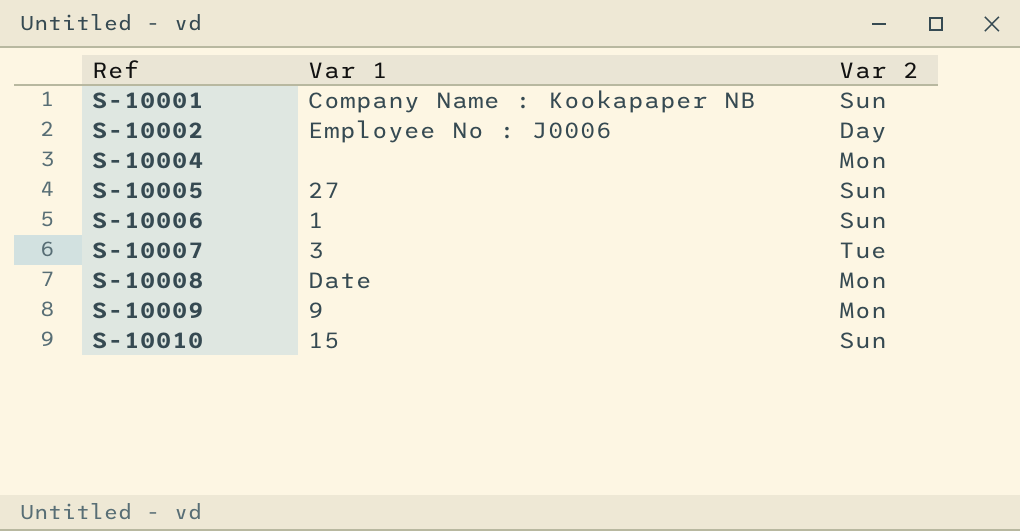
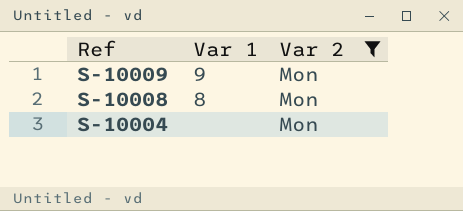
filter: none -> Var 2 = Mon
row order: Ref ascending -> Ref descending
S-10008 | Var 1: Date -> 8

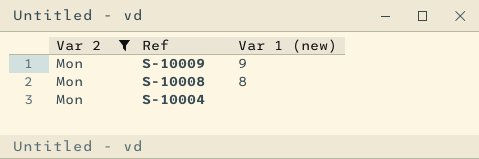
column Var 2 | position: 3 -> 1
column name: Var 1 -> Var 1 (new)

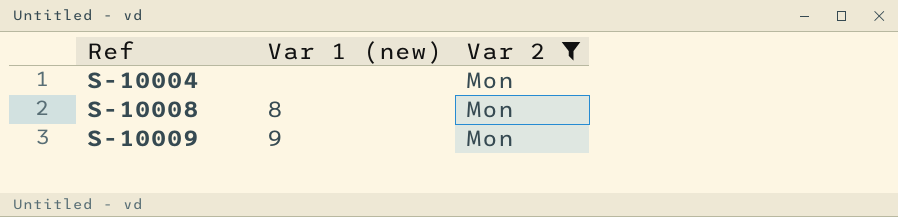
row order: Ref descending -> Ref ascending
column Var 2 | position: 1 -> 3

